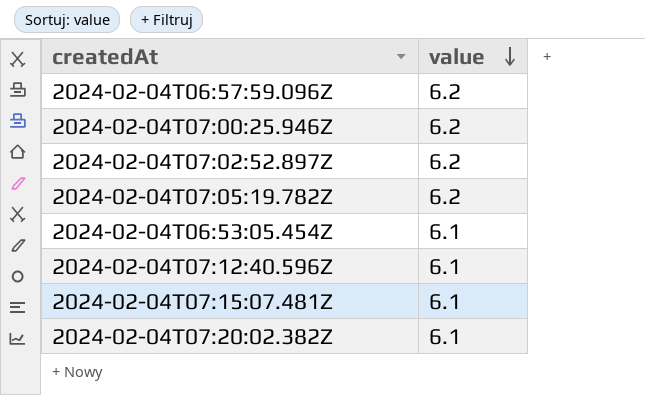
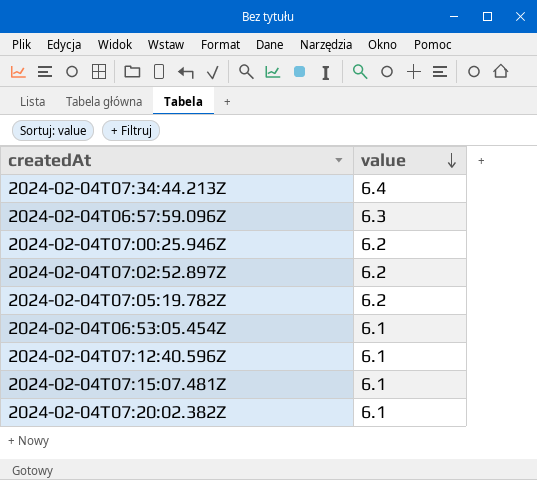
row 2024-02-04T07:34:44.213Z: none -> 6.4
2024-02-04T06:57:59.096Z | value: 6.2 -> 6.3

